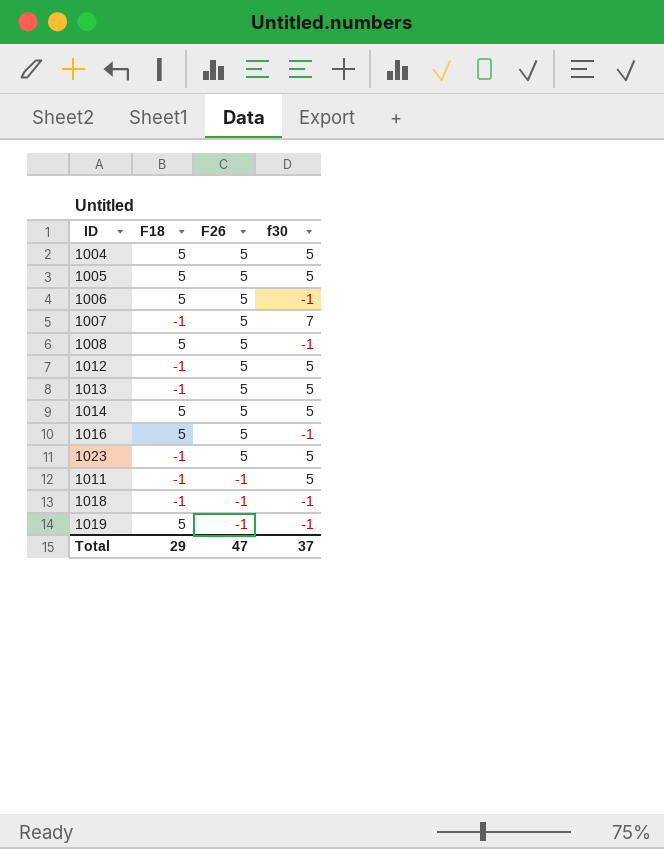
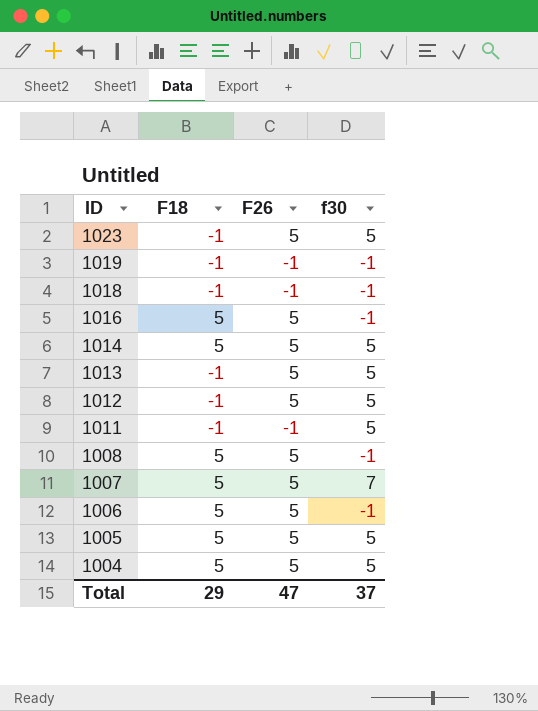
row order: F26 descending -> ID descending
1019 | F18: 5 -> -1
1007 | F18: -1 -> 5

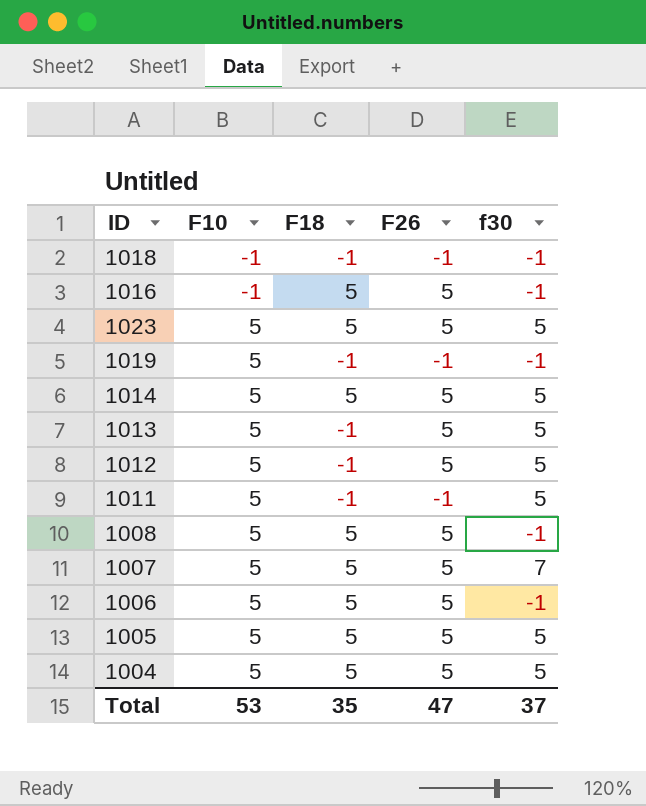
row order: ID descending -> F10 ascending
column F10 | position: none -> 2
1023 | F18: -1 -> 5
Total | F18: 29 -> 35

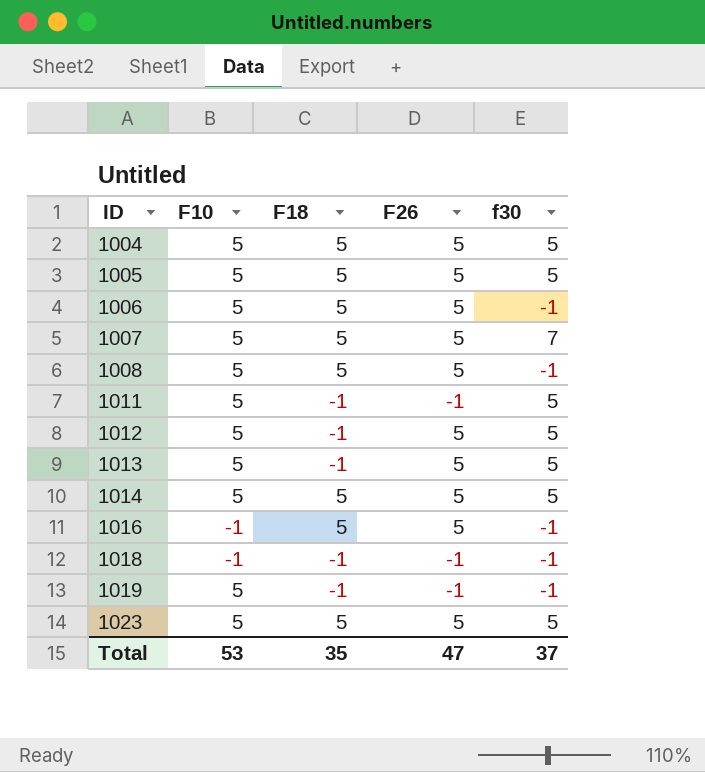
row order: F10 ascending -> ID ascending

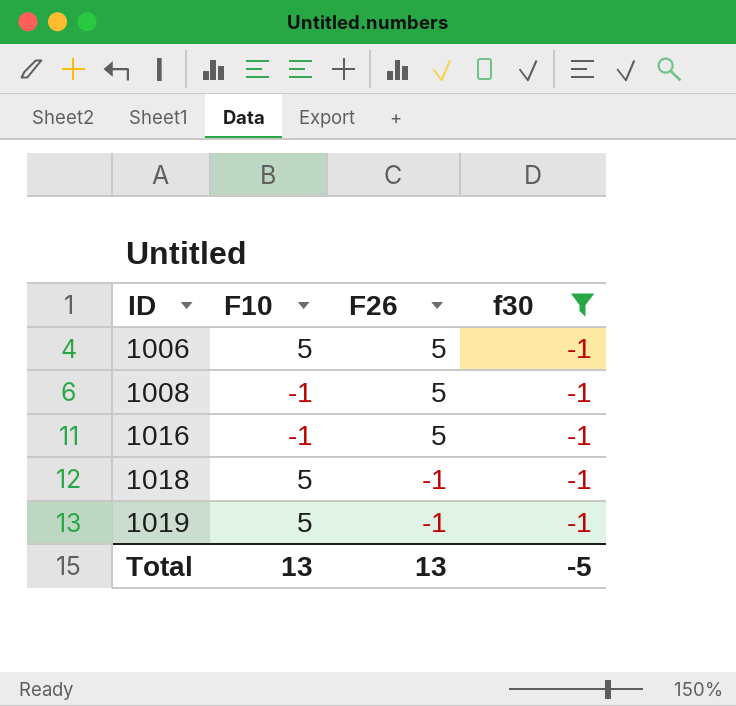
filter: none -> f30 = -1
column F18 | position: 3 -> none
1008 | F10: 5 -> -1
1018 | F10: -1 -> 5
Total | F10: 53 -> 13
Total | F26: 47 -> 13
Total | f30: 37 -> -5

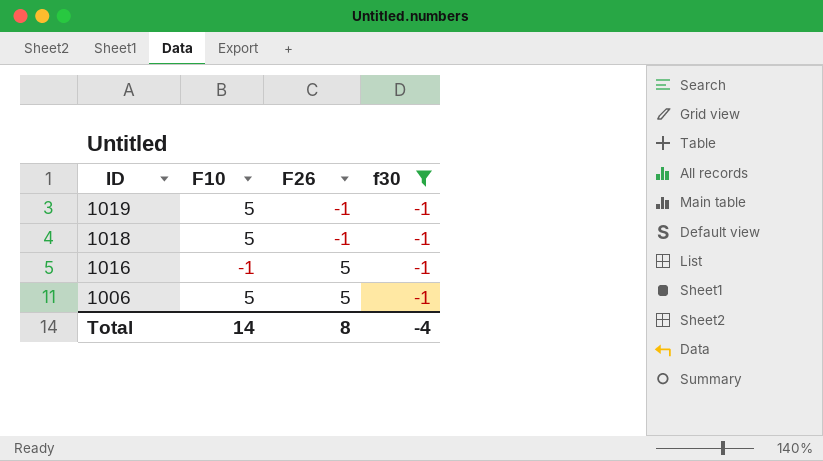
row order: ID ascending -> ID descending
row 1008: -1 | 5 | -1 -> none
Total | F10: 13 -> 14
Total | F26: 13 -> 8
Total | f30: -5 -> -4

